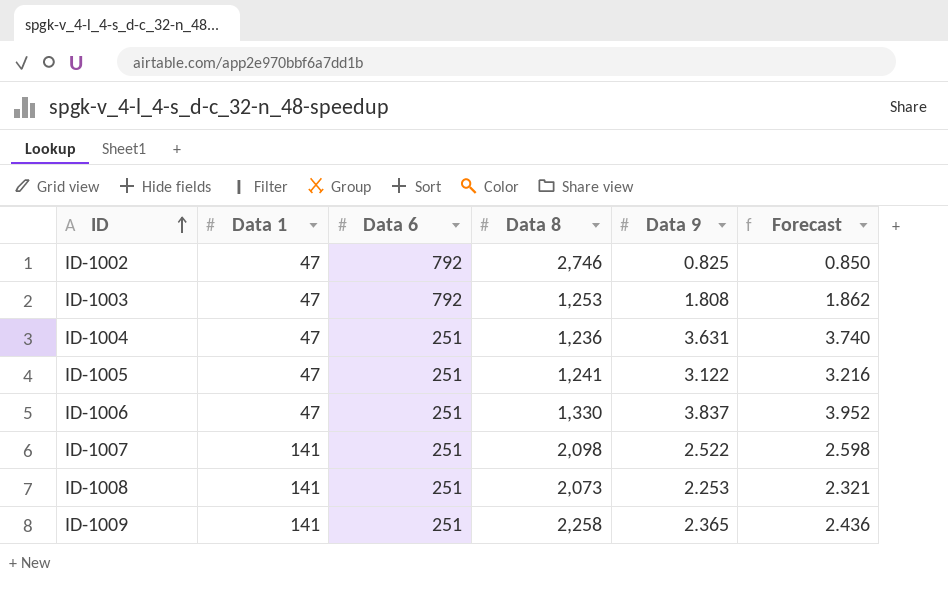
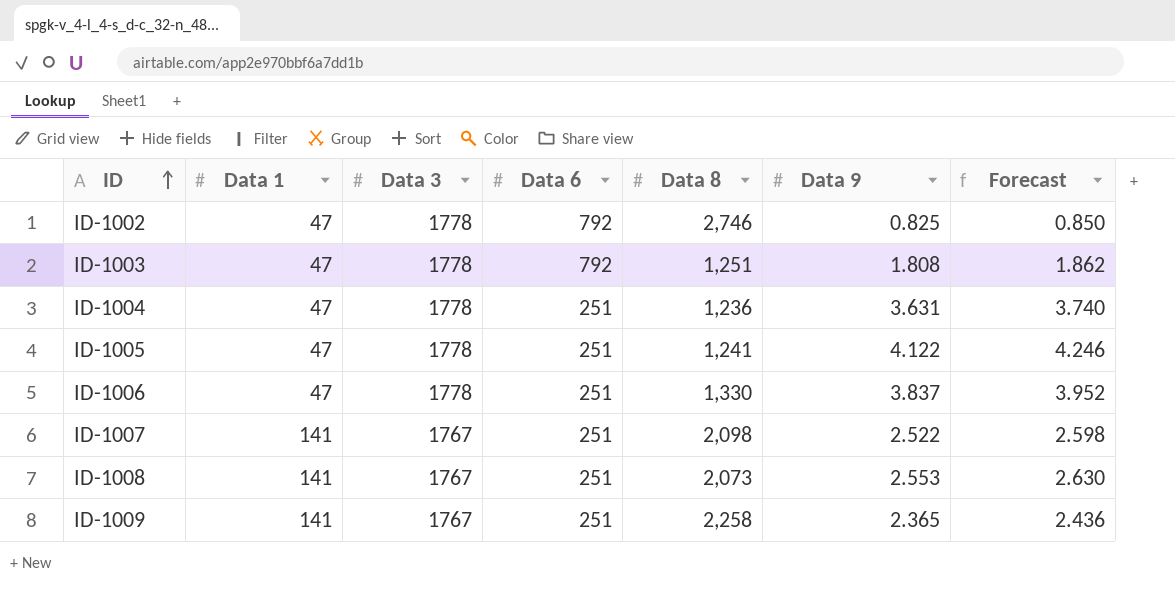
column Data 3 | position: none -> 3
ID-1003 | Data 8: 1,253 -> 1,251
ID-1005 | Data 9: 3.122 -> 4.122
ID-1005 | Forecast: 3.216 -> 4.246
ID-1008 | Data 9: 2.253 -> 2.553
ID-1008 | Forecast: 2.321 -> 2.630

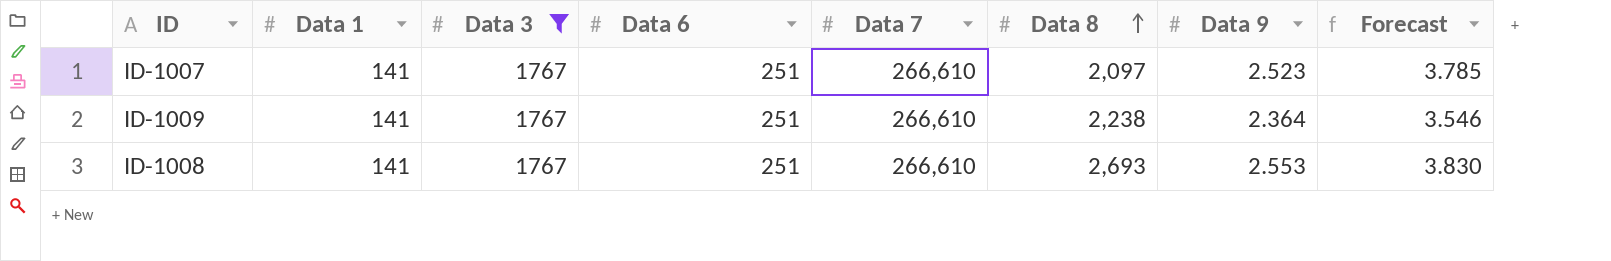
filter: none -> Data 3 = 1767
row order: ID ascending -> Data 8 ascending
column Data 7 | position: none -> 5
column Forecast | formula: [Data 9] * 1.03 -> [Data 9] * 1.5
ID-1007 | Data 8: 2,098 -> 2,097
ID-1007 | Data 9: 2.522 -> 2.523
ID-1009 | Data 8: 2,258 -> 2,238
ID-1009 | Data 9: 2.365 -> 2.364
ID-1008 | Data 8: 2,073 -> 2,693

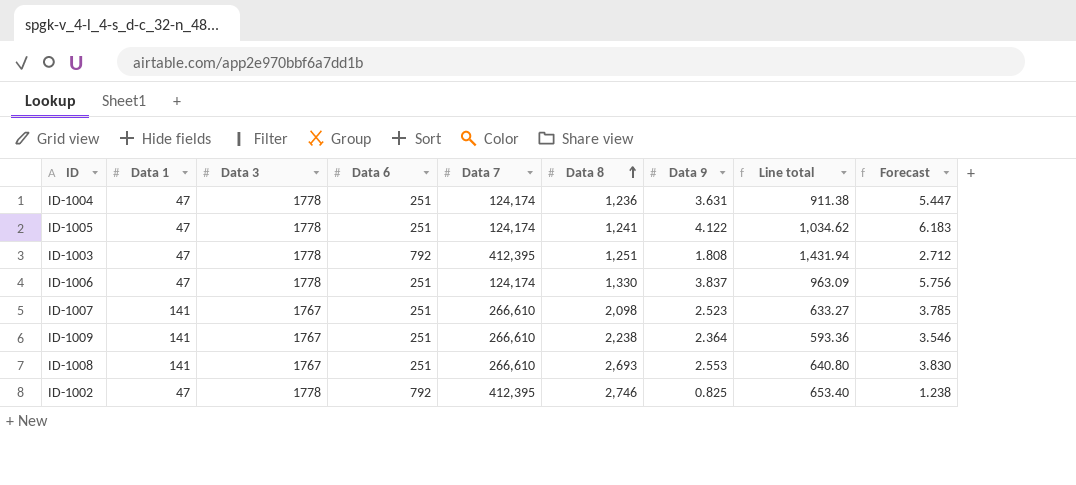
filter: Data 3 = 1767 -> none
column Line total | formula: none -> [Data 6] * [Data 9]
ID-1007 | Data 8: 2,097 -> 2,098

